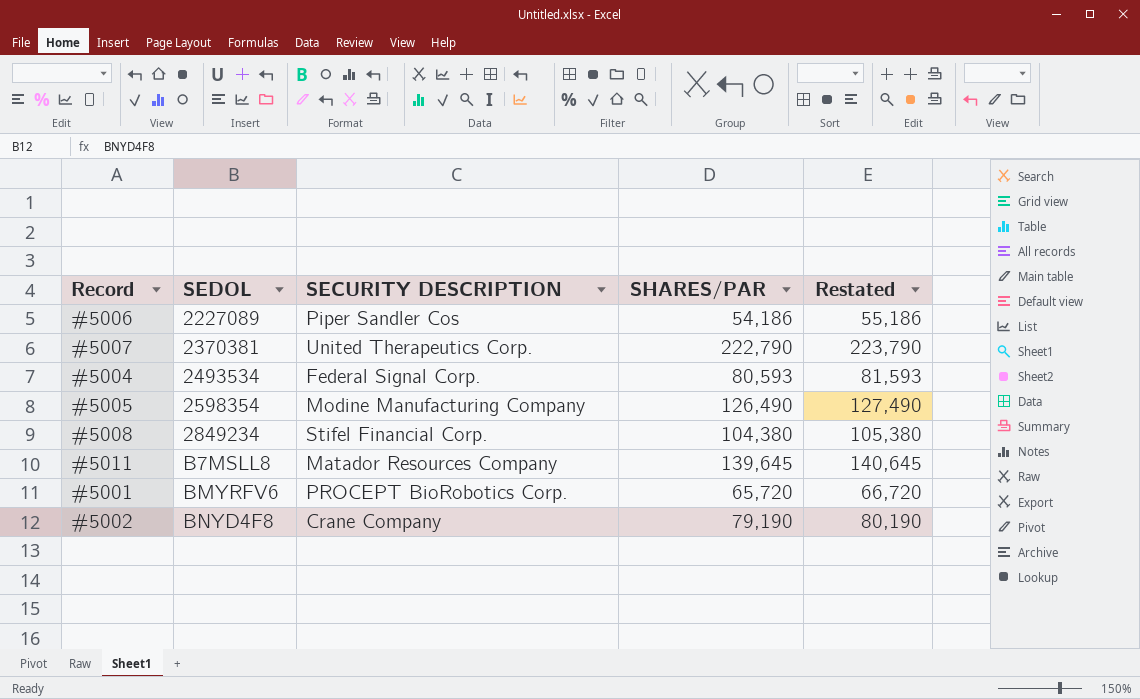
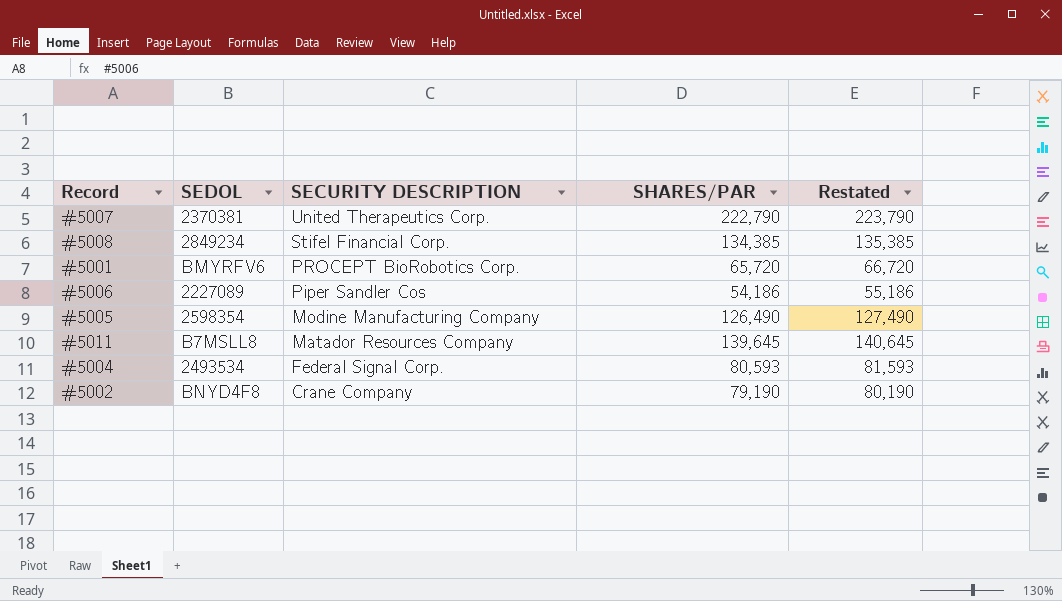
row order: SEDOL ascending -> SECURITY DESCRIPTION descending
#5008 | SHARES/PAR: 104,380 -> 134,385
#5008 | Restated: 105,380 -> 135,385

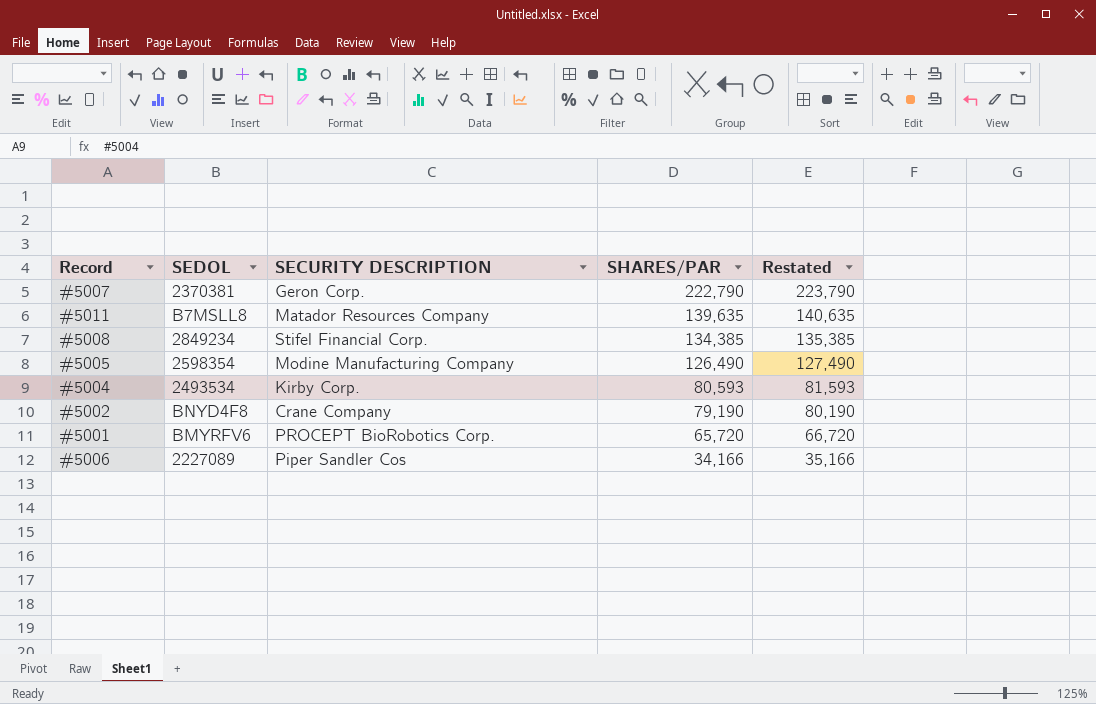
row order: SECURITY DESCRIPTION descending -> SHARES/PAR descending
#5007 | SECURITY DESCRIPTION: United Therapeutics Corp. -> Geron Corp.
#5011 | SHARES/PAR: 139,645 -> 139,635
#5011 | Restated: 140,645 -> 140,635
#5004 | SECURITY DESCRIPTION: Federal Signal Corp. -> Kirby Corp.
#5006 | SHARES/PAR: 54,186 -> 34,166
#5006 | Restated: 55,186 -> 35,166

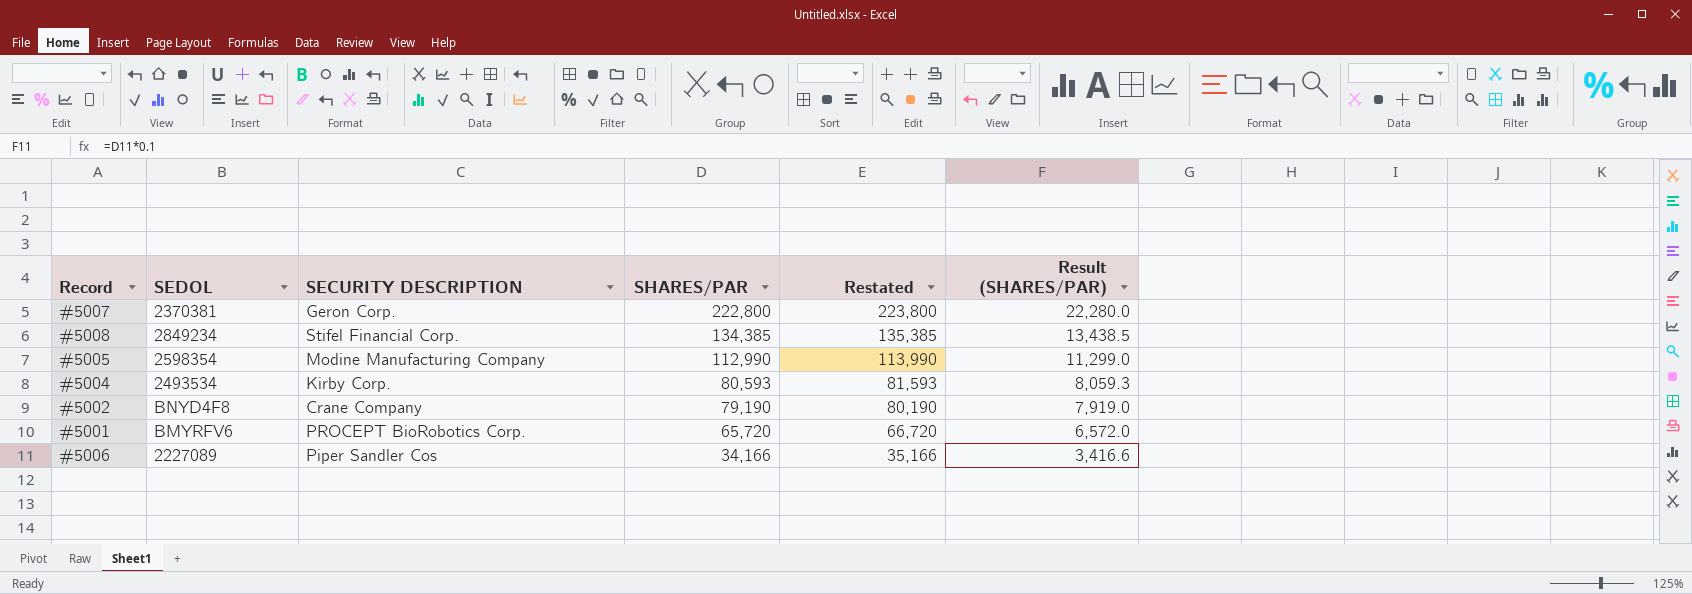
column Result (SHARES/PAR) | formula: none -> [SHARES/PAR] * 0.1
row #5011: B7MSLL8 | Matador Resources Company | 139,635 | 140,635 -> none
#5007 | SHARES/PAR: 222,790 -> 222,800
#5007 | Restated: 223,790 -> 223,800
#5005 | SHARES/PAR: 126,490 -> 112,990
#5005 | Restated: 127,490 -> 113,990

